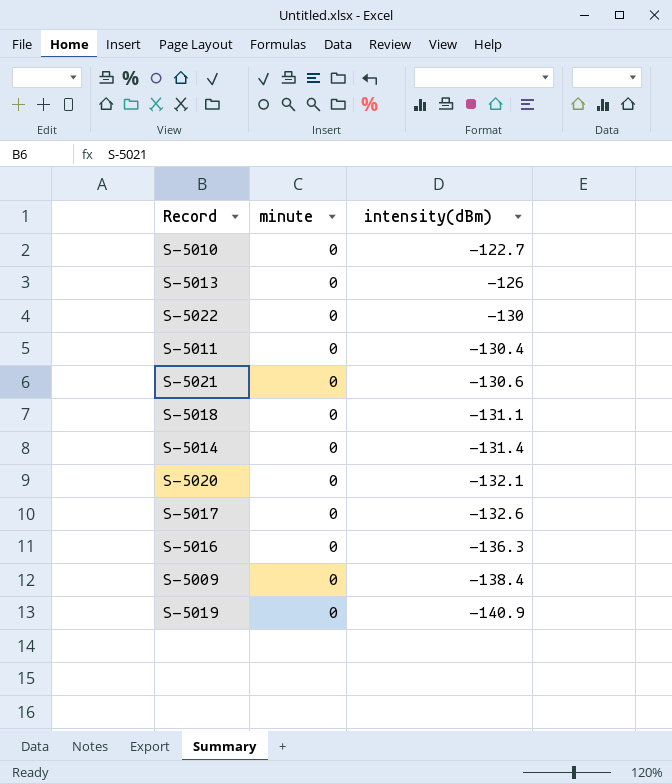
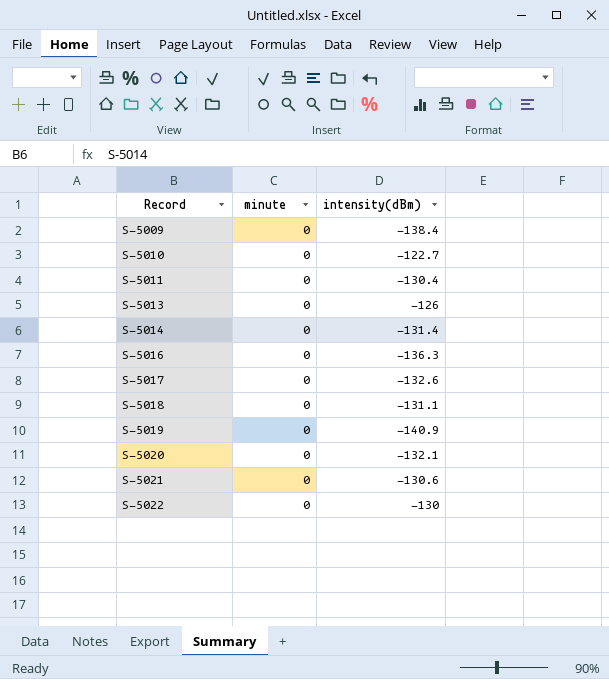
row order: intensity(dBm) descending -> Record ascending

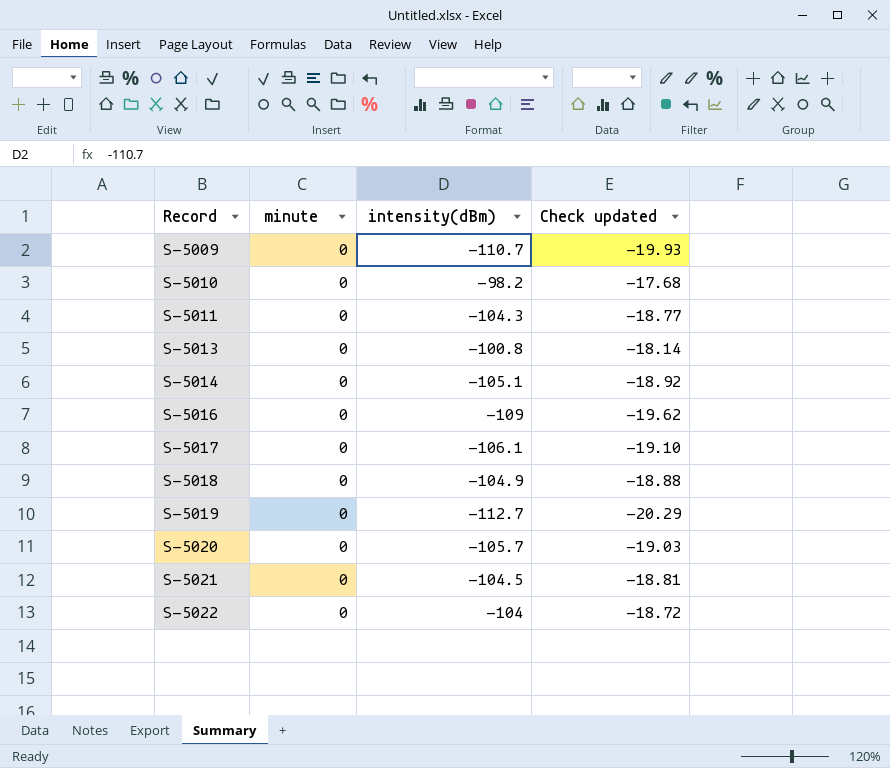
column Check updated | formula: none -> [intensity(dBm)] * 0.18
S-5009 | intensity(dBm): -138.4 -> -110.7
S-5010 | intensity(dBm): -122.7 -> -98.2
S-5011 | intensity(dBm): -130.4 -> -104.3
S-5013 | intensity(dBm): -126 -> -100.8
S-5014 | intensity(dBm): -131.4 -> -105.1
S-5016 | intensity(dBm): -136.3 -> -109
S-5017 | intensity(dBm): -132.6 -> -106.1
S-5018 | intensity(dBm): -131.1 -> -104.9
S-5019 | intensity(dBm): -140.9 -> -112.7
S-5020 | intensity(dBm): -132.1 -> -105.7
S-5021 | intensity(dBm): -130.6 -> -104.5
S-5022 | intensity(dBm): -130 -> -104

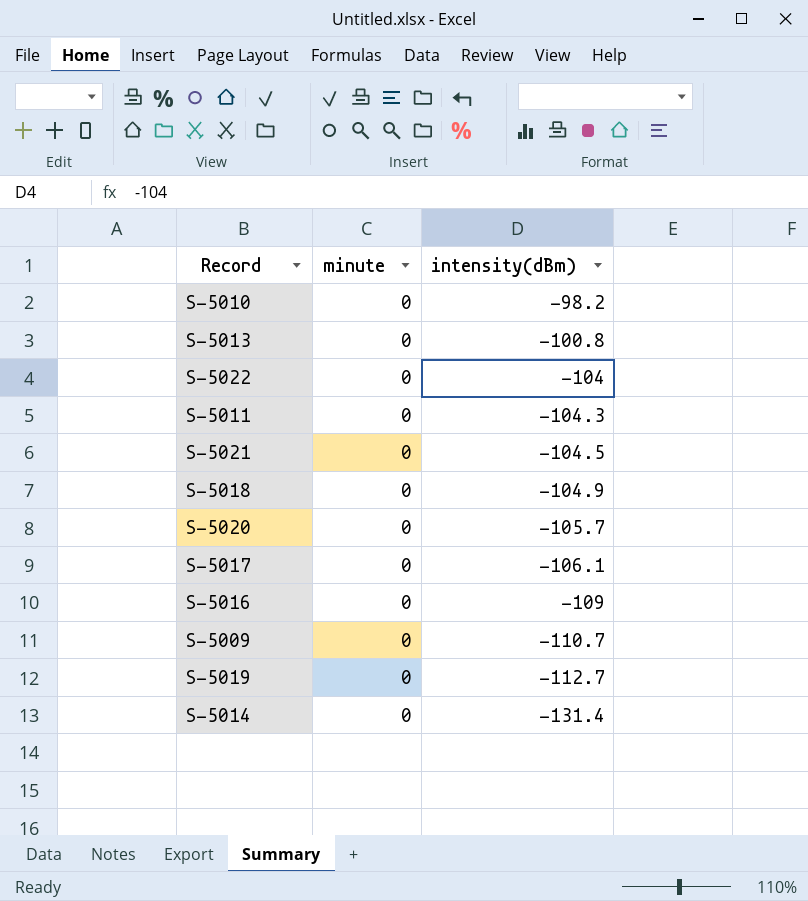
row order: Record ascending -> intensity(dBm) descending
column Check updated | formula: [intensity(dBm)] * 0.18 -> none
S-5014 | intensity(dBm): -105.1 -> -131.4

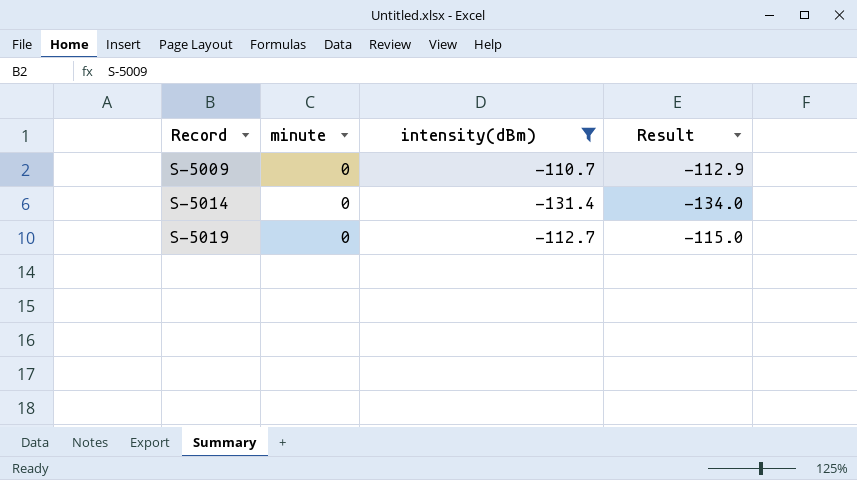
filter: none -> intensity(dBm) <= -110.7
row order: intensity(dBm) descending -> Record ascending
column Result | formula: none -> [intensity(dBm)] * 1.02

